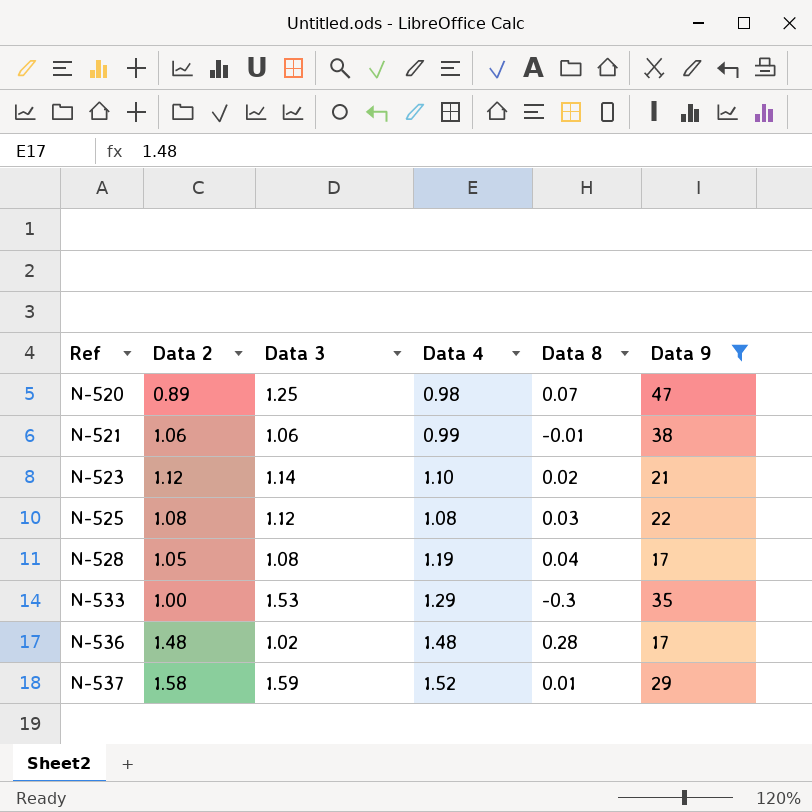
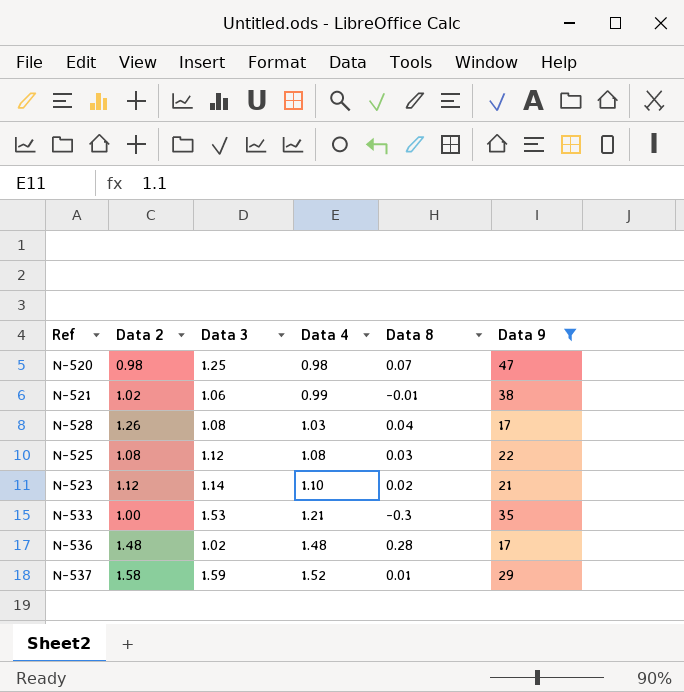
row order: Ref ascending -> Data 4 ascending
N-520 | Data 2: 0.89 -> 0.98
N-521 | Data 2: 1.06 -> 1.02
N-528 | Data 2: 1.05 -> 1.26
N-528 | Data 4: 1.19 -> 1.03
N-533 | Data 4: 1.29 -> 1.21

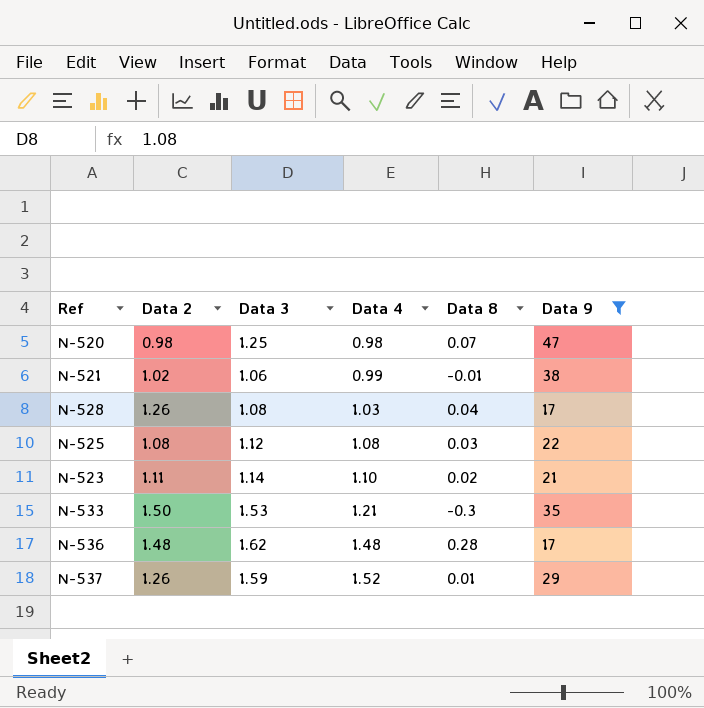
N-523 | Data 2: 1.12 -> 1.11
N-533 | Data 2: 1.00 -> 1.50
N-536 | Data 3: 1.02 -> 1.62
N-537 | Data 2: 1.58 -> 1.26

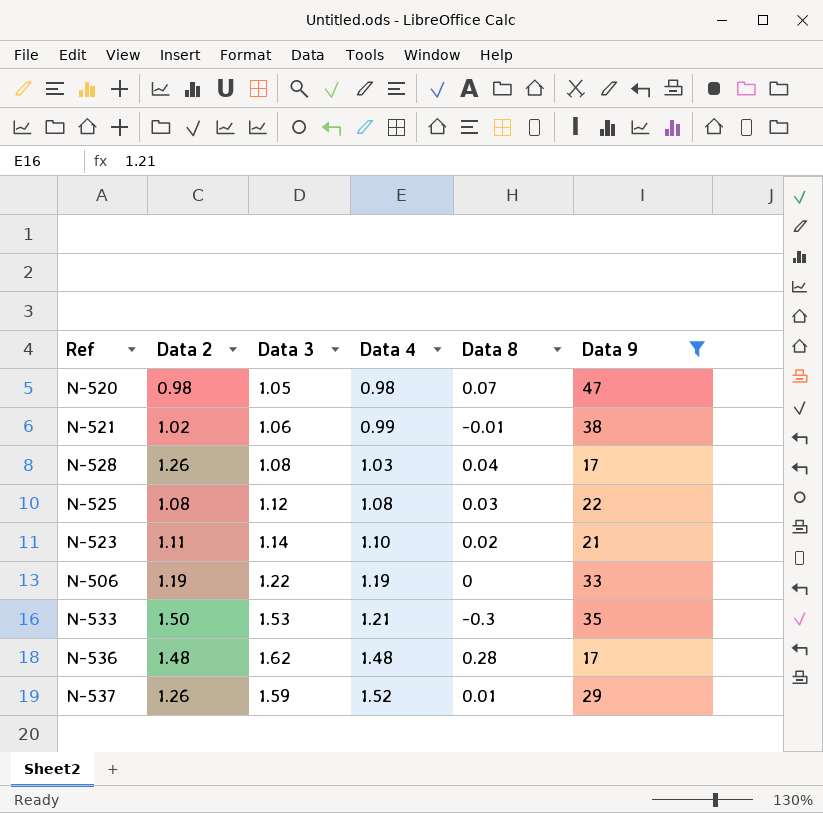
N-520 | Data 3: 1.25 -> 1.05
row N-506: none -> 1.19 | 1.22 | 1.19 | 0 | 33

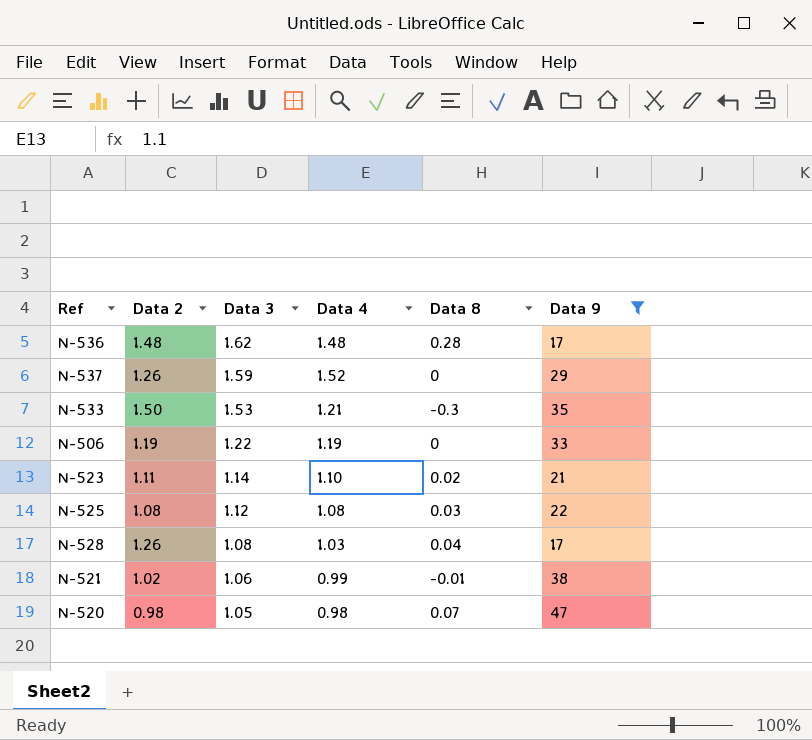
row order: Data 4 ascending -> Data 3 descending
N-537 | Data 8: 0.01 -> 0

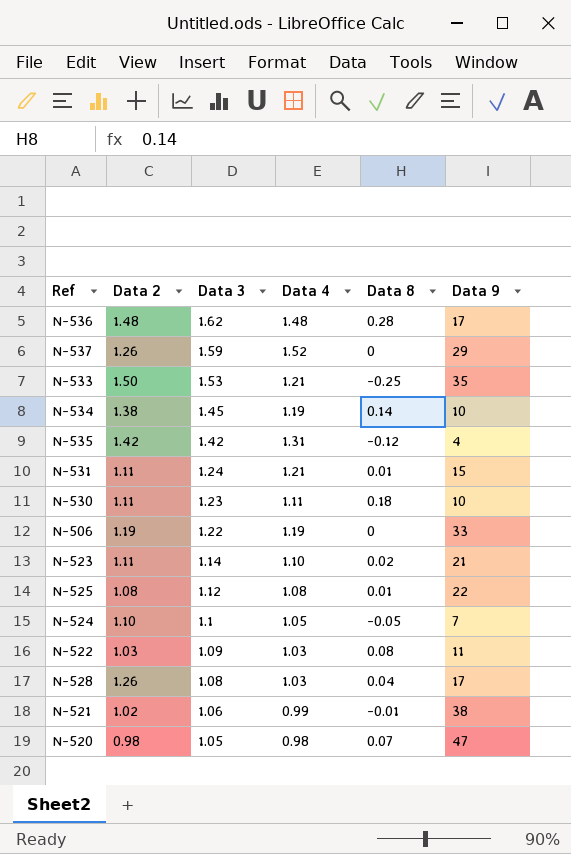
filter: Data 9 >= 17 -> none
N-533 | Data 8: -0.3 -> -0.25
N-525 | Data 8: 0.03 -> 0.01

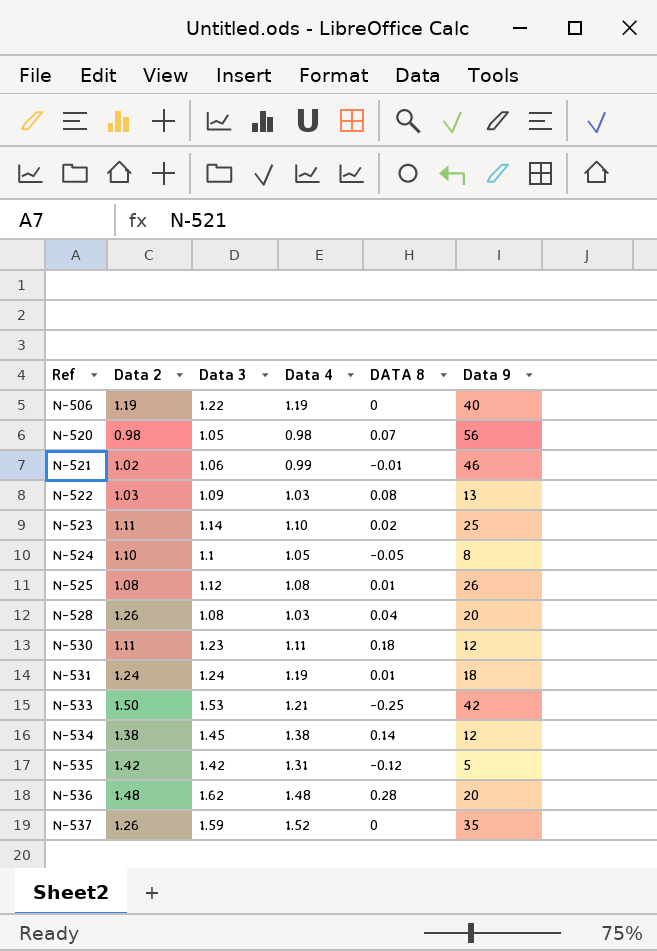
row order: Data 3 descending -> Ref ascending
column name: Data 8 -> DATA 8
N-506 | Data 9: 33 -> 40
N-520 | Data 9: 47 -> 56
N-521 | Data 9: 38 -> 46
N-522 | Data 9: 11 -> 13
N-523 | Data 9: 21 -> 25
N-524 | Data 9: 7 -> 8
N-525 | Data 9: 22 -> 26
N-528 | Data 9: 17 -> 20
N-530 | Data 9: 10 -> 12
N-531 | Data 2: 1.11 -> 1.24
N-531 | Data 4: 1.21 -> 1.19
N-531 | Data 9: 15 -> 18
N-533 | Data 9: 35 -> 42
N-534 | Data 4: 1.19 -> 1.38
N-534 | Data 9: 10 -> 12
N-535 | Data 9: 4 -> 5
N-536 | Data 9: 17 -> 20
N-537 | Data 9: 29 -> 35

